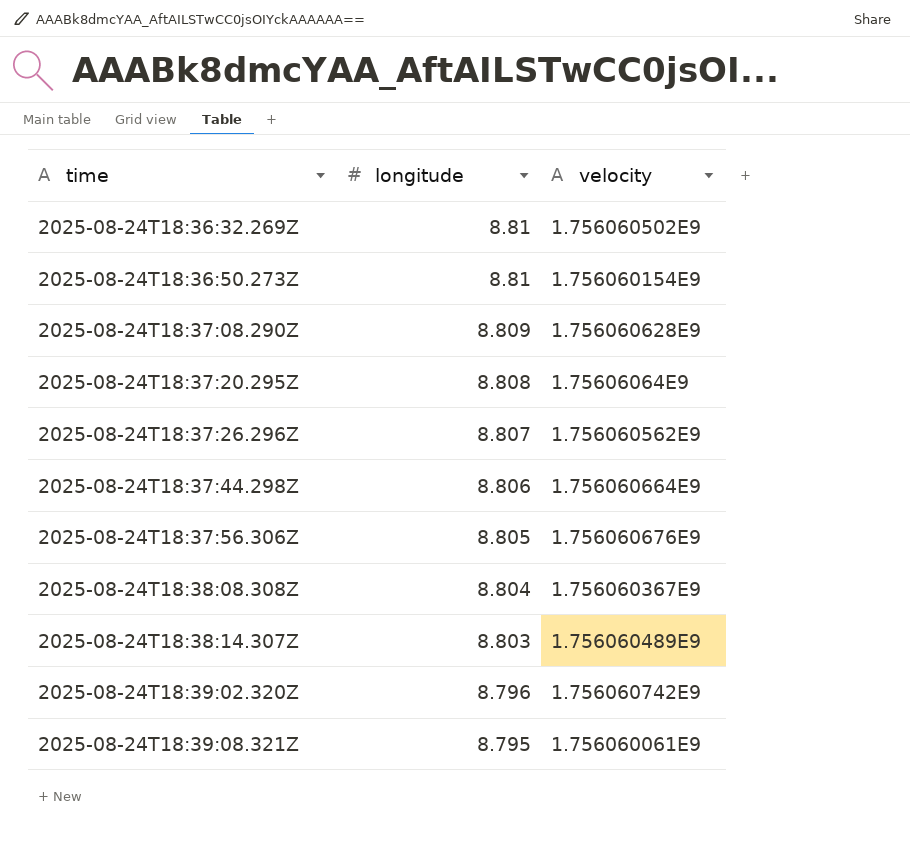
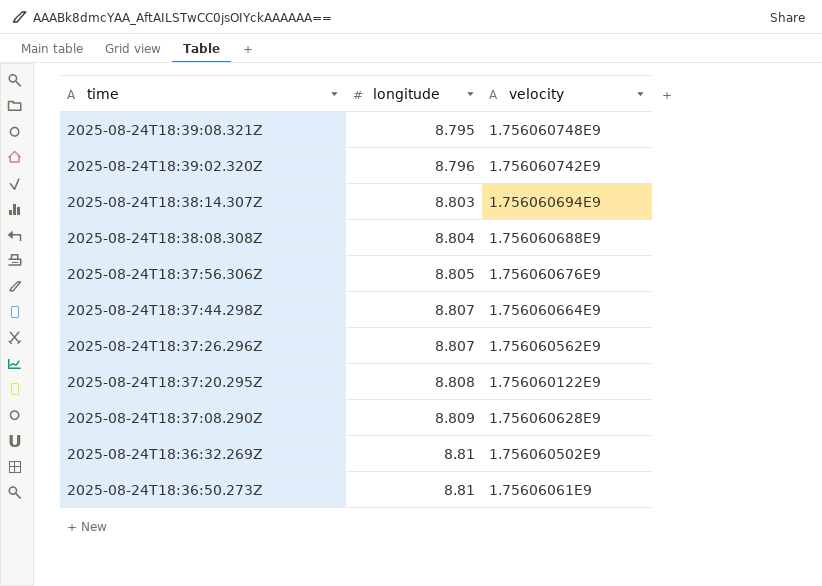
row order: time ascending -> longitude ascending
2025-08-24T18:39:08.321Z | velocity: 1.756060061E9 -> 1.756060748E9
2025-08-24T18:38:14.307Z | velocity: 1.756060489E9 -> 1.756060694E9
2025-08-24T18:38:08.308Z | velocity: 1.756060367E9 -> 1.756060688E9
2025-08-24T18:37:44.298Z | longitude: 8.806 -> 8.807
2025-08-24T18:37:20.295Z | velocity: 1.75606064E9 -> 1.756060122E9
2025-08-24T18:36:50.273Z | velocity: 1.756060154E9 -> 1.75606061E9

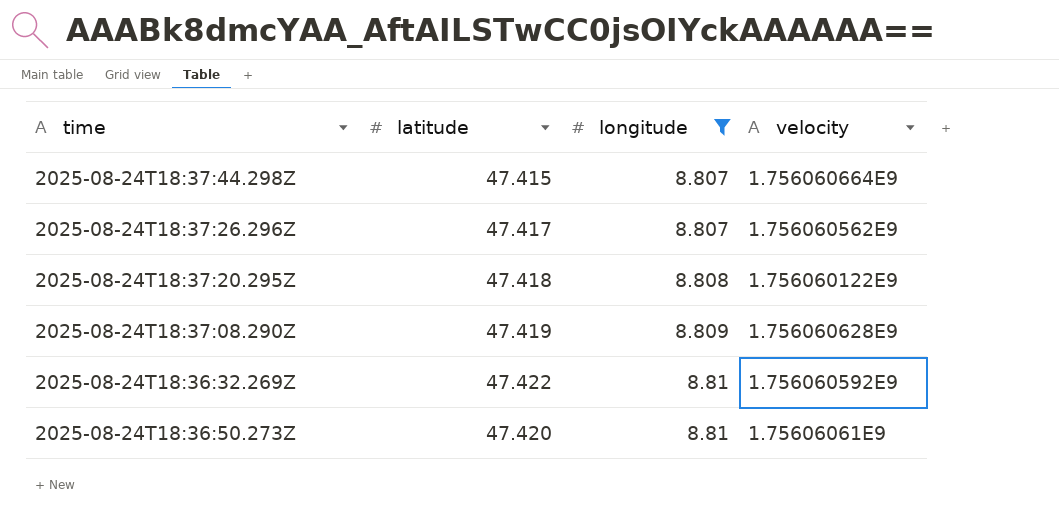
filter: none -> longitude >= 8.807
column latitude | position: none -> 2
2025-08-24T18:36:32.269Z | velocity: 1.756060502E9 -> 1.756060592E9

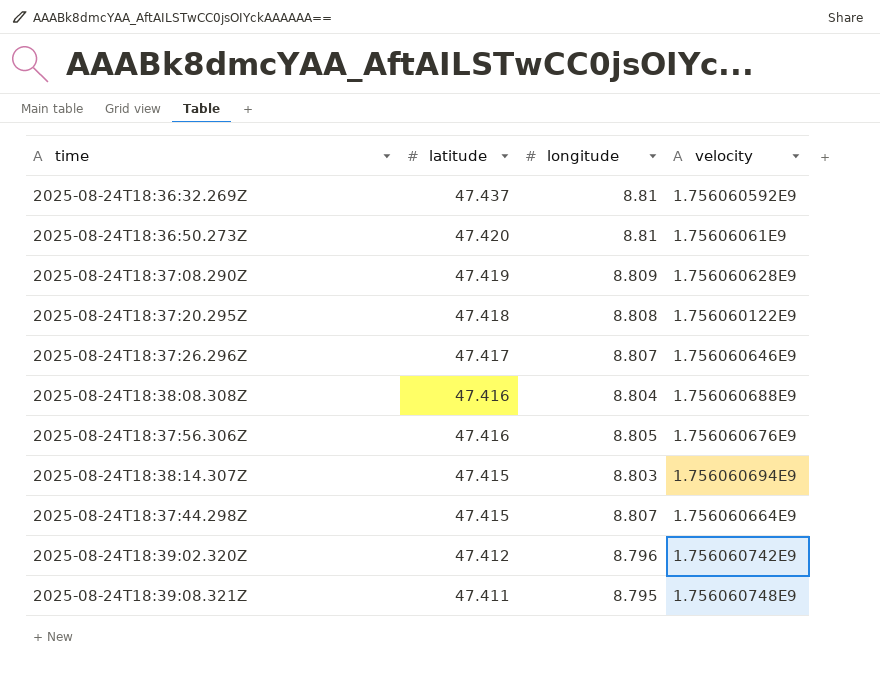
filter: longitude >= 8.807 -> none
row order: longitude ascending -> latitude descending
2025-08-24T18:36:32.269Z | latitude: 47.422 -> 47.437
2025-08-24T18:37:26.296Z | velocity: 1.756060562E9 -> 1.756060646E9

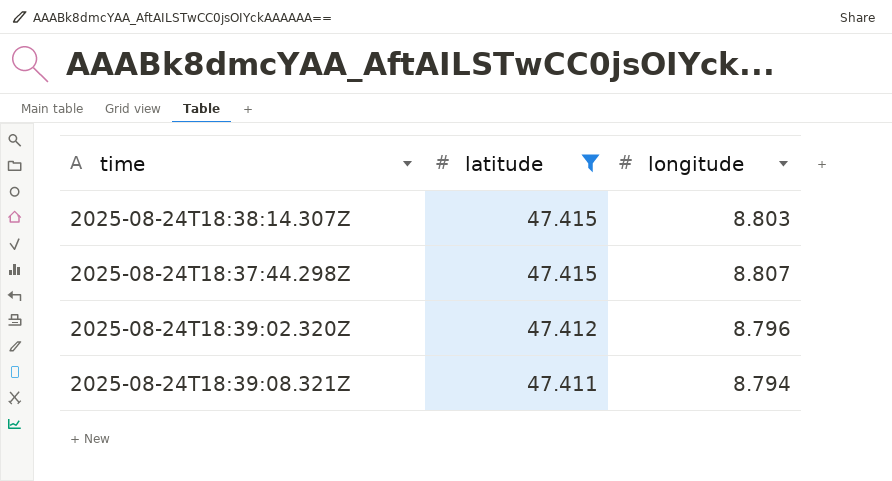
filter: none -> latitude <= 47.415
column velocity | position: 4 -> none
2025-08-24T18:39:08.321Z | longitude: 8.795 -> 8.794

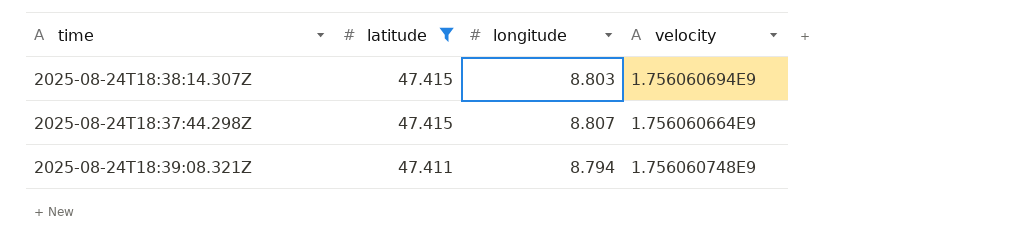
column velocity | position: none -> 4
row 2025-08-24T18:39:02.320Z: 47.412 | 8.796 -> none

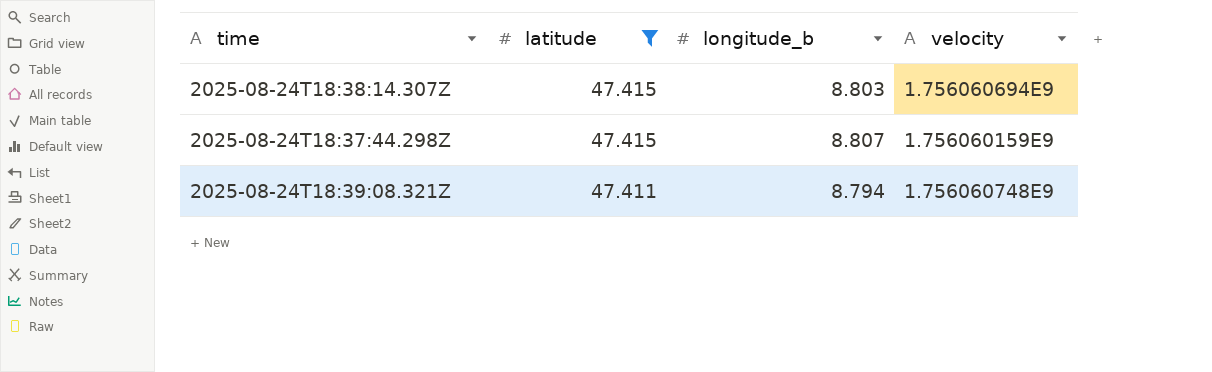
column name: longitude -> longitude_b
2025-08-24T18:37:44.298Z | velocity: 1.756060664E9 -> 1.756060159E9

